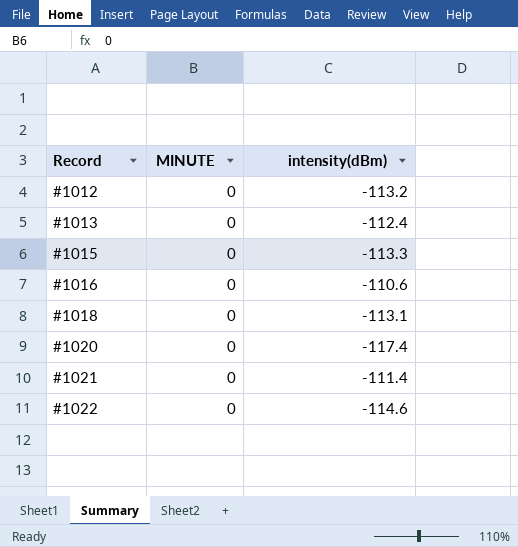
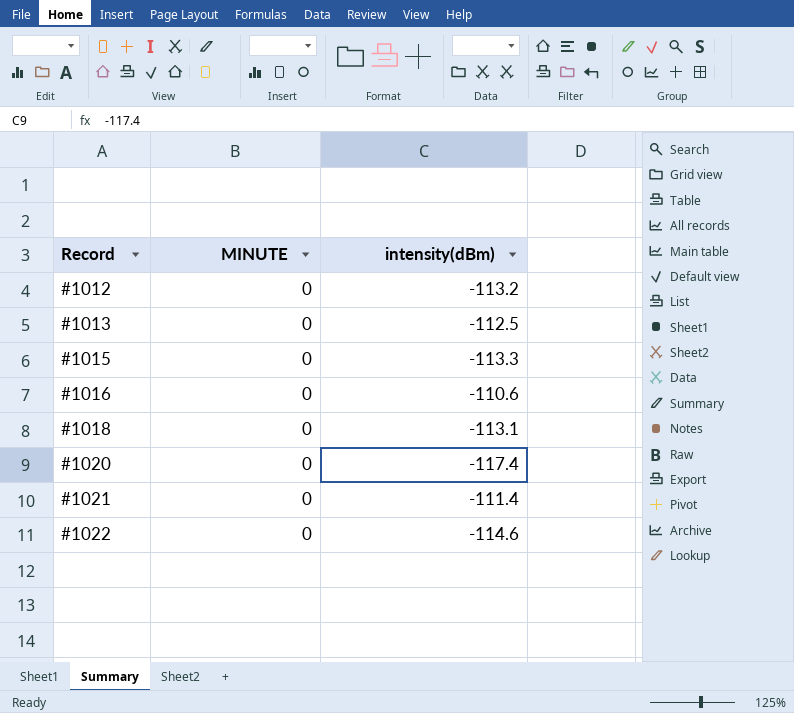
#1013 | intensity(dBm): -112.4 -> -112.5

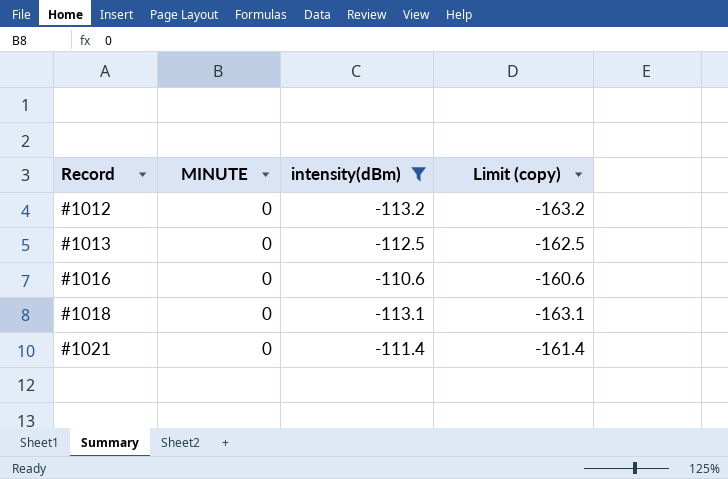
filter: none -> intensity(dBm) >= -113.2
column Limit (copy) | formula: none -> [intensity(dBm)] - 50

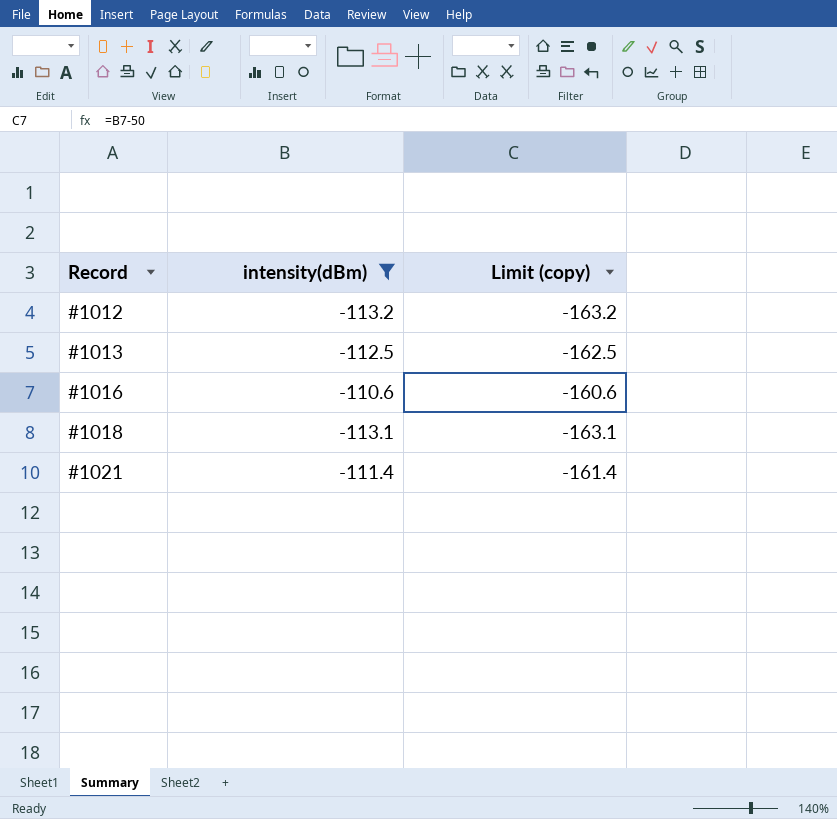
column MINUTE | position: 2 -> none

